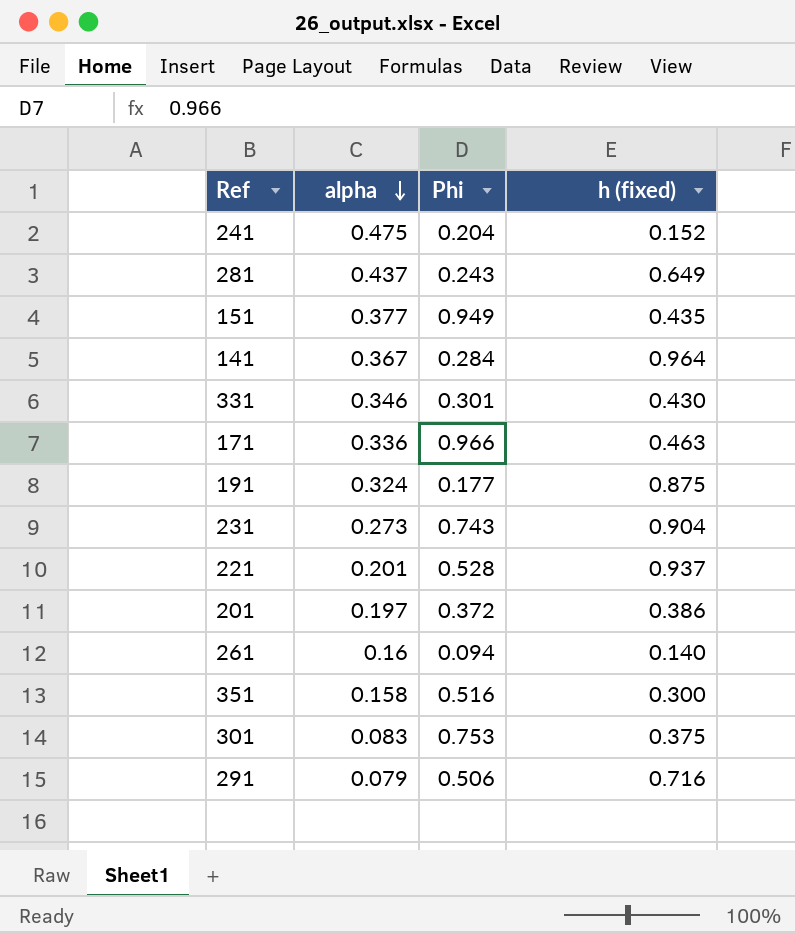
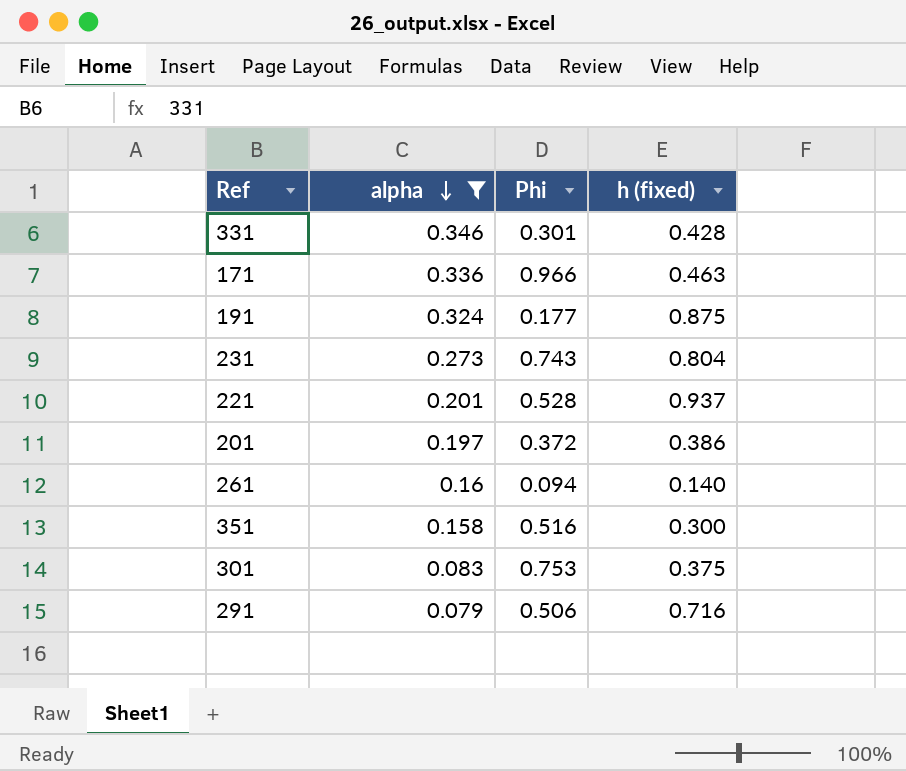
filter: none -> alpha <= 0.346
331 | h (fixed): 0.430 -> 0.428
231 | h (fixed): 0.904 -> 0.804

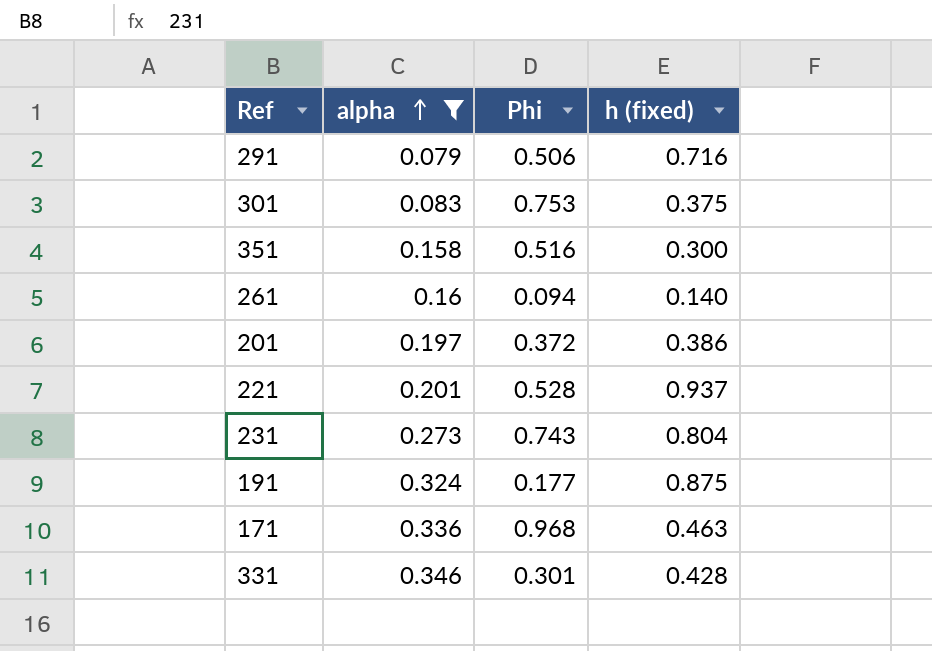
row order: alpha descending -> alpha ascending
171 | Phi: 0.966 -> 0.968

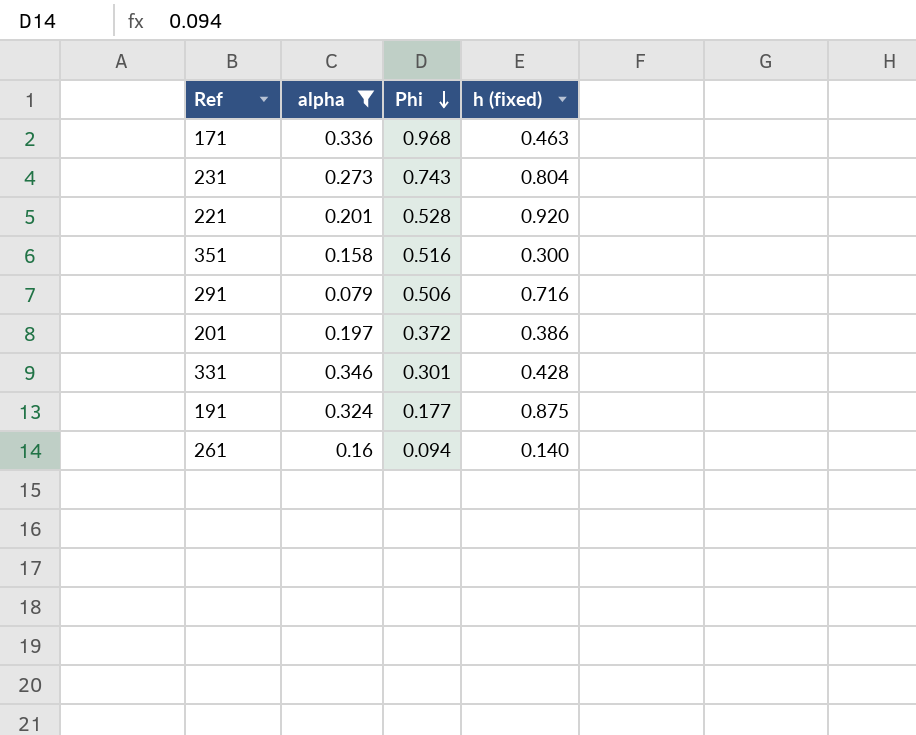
row order: alpha ascending -> Phi descending
row 301: 0.083 | 0.753 | 0.375 -> none
221 | h (fixed): 0.937 -> 0.920

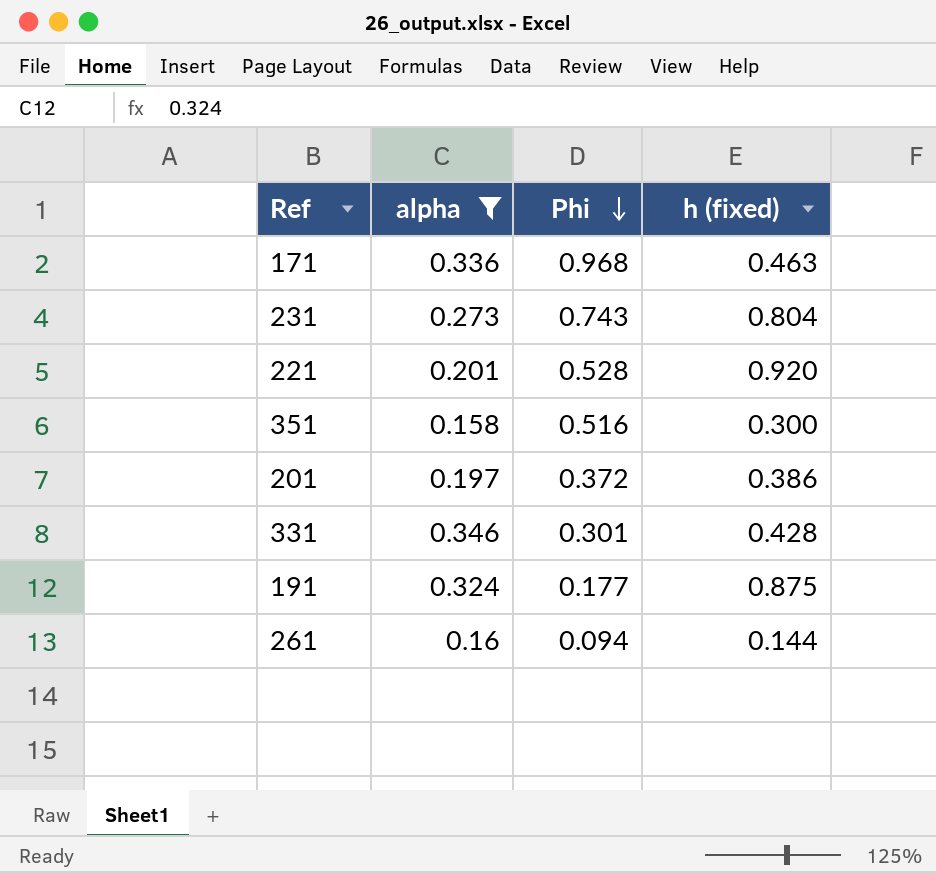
row 291: 0.079 | 0.506 | 0.716 -> none
261 | h (fixed): 0.140 -> 0.144

